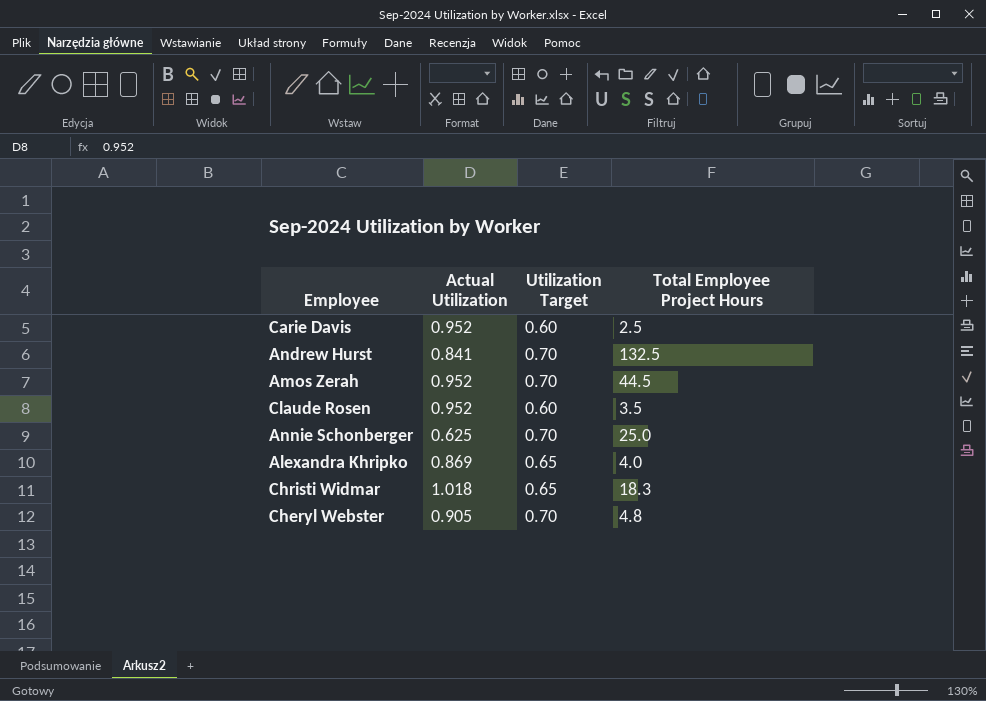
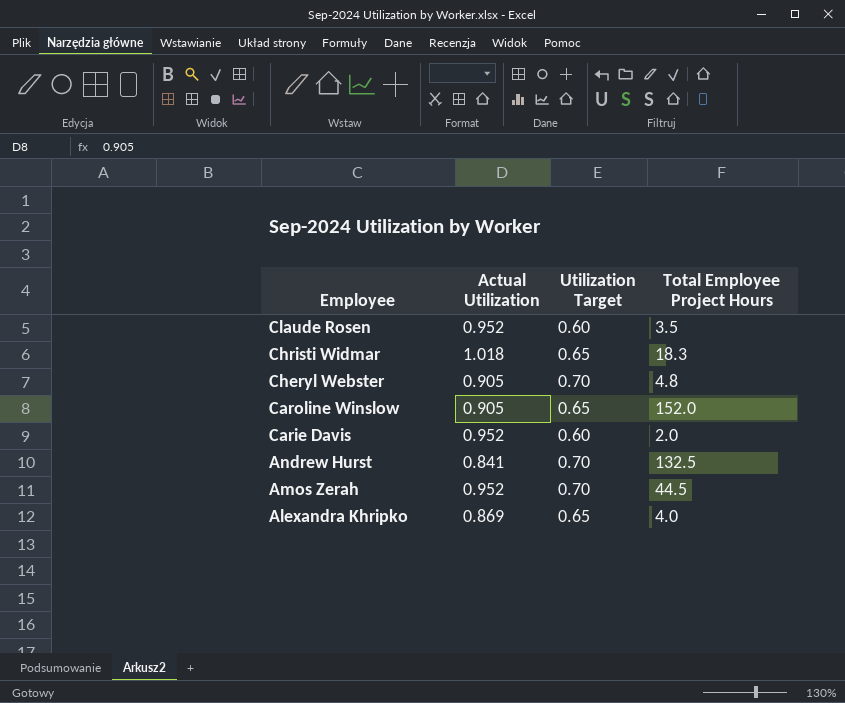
row order: none -> Employee descending
row Annie Schonberger: 0.625 | 0.70 | 25.0 -> none
row Caroline Winslow: none -> 0.905 | 0.65 | 152.0
Carie Davis | Total Employee Project Hours: 2.5 -> 2.0

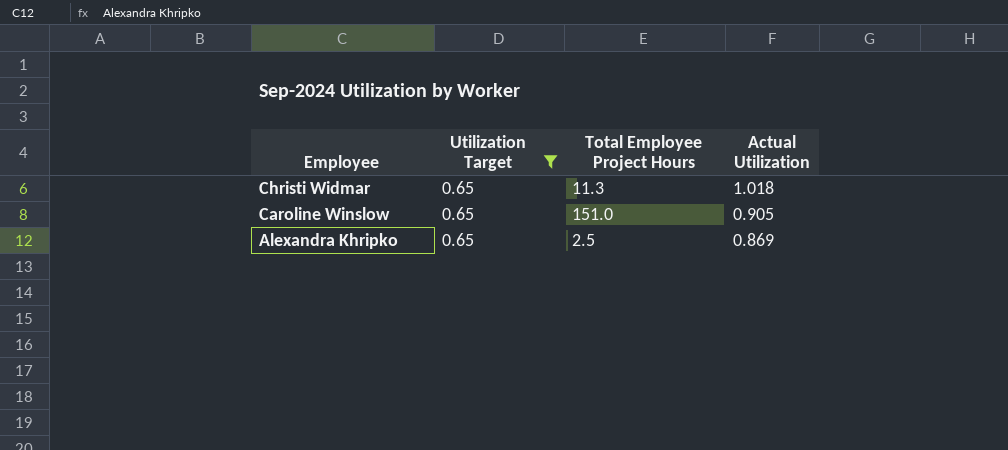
filter: none -> Utilization Target = 0.65
column Actual Utilization | position: 2 -> 4
Christi Widmar | Total Employee Project Hours: 18.3 -> 11.3
Caroline Winslow | Total Employee Project Hours: 152.0 -> 151.0
Alexandra Khripko | Total Employee Project Hours: 4.0 -> 2.5

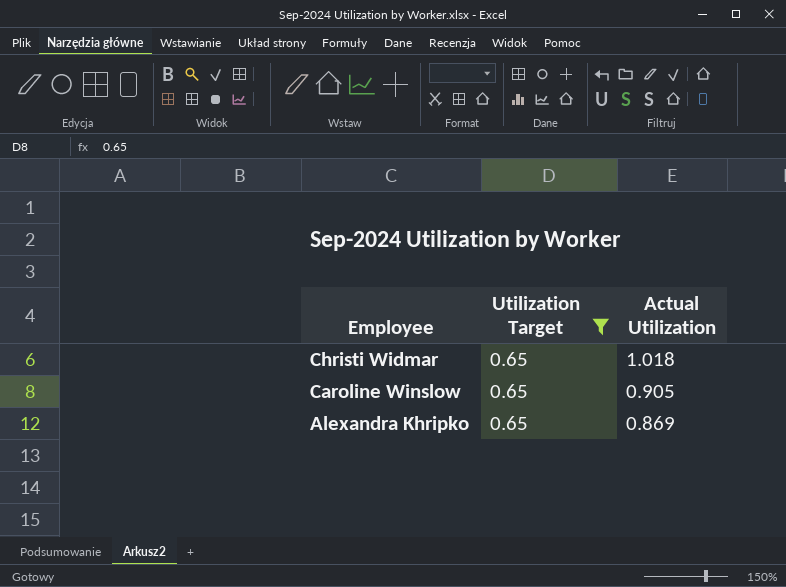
column Total Employee Project Hours | position: 3 -> none

